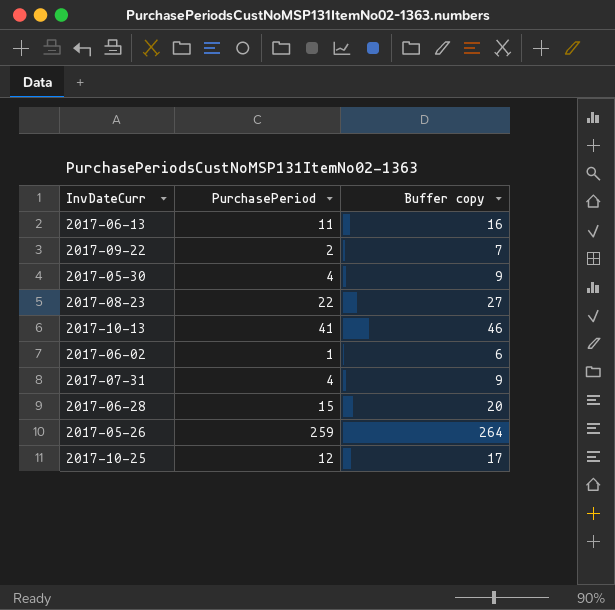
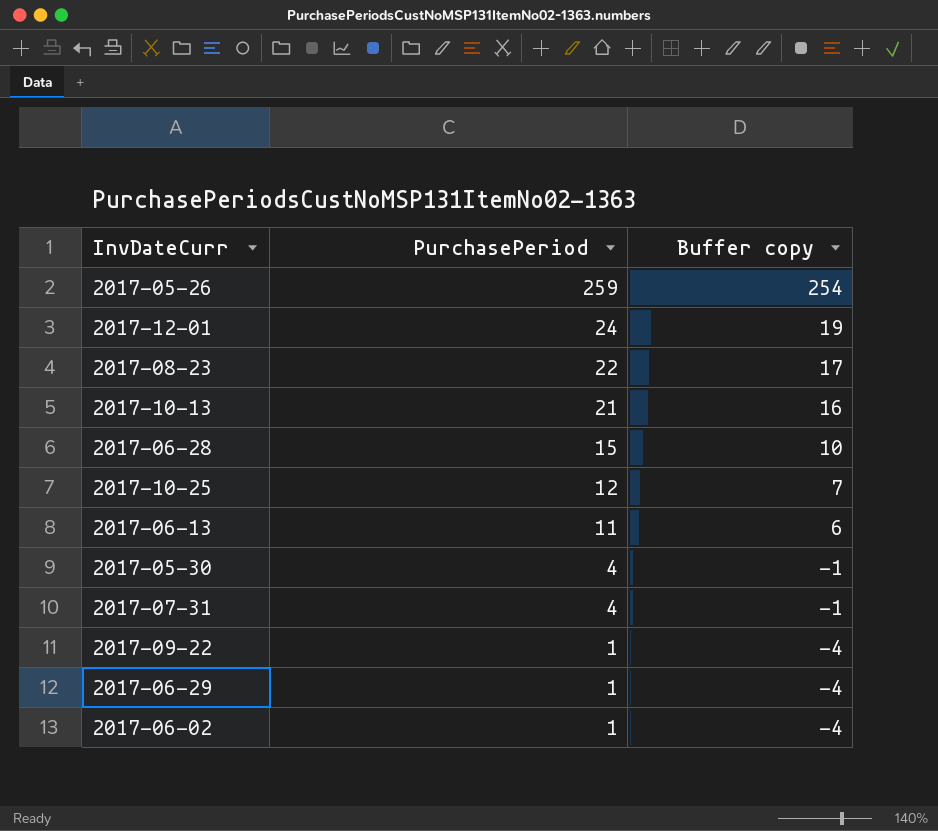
row order: none -> PurchasePeriod descending
column Buffer copy | formula: [PurchasePeriod] + 5 -> [PurchasePeriod] - 5
row 2017-12-01: none -> 24 | 19
2017-10-13 | PurchasePeriod: 41 -> 21
2017-09-22 | PurchasePeriod: 2 -> 1
row 2017-06-29: none -> 1 | -4

